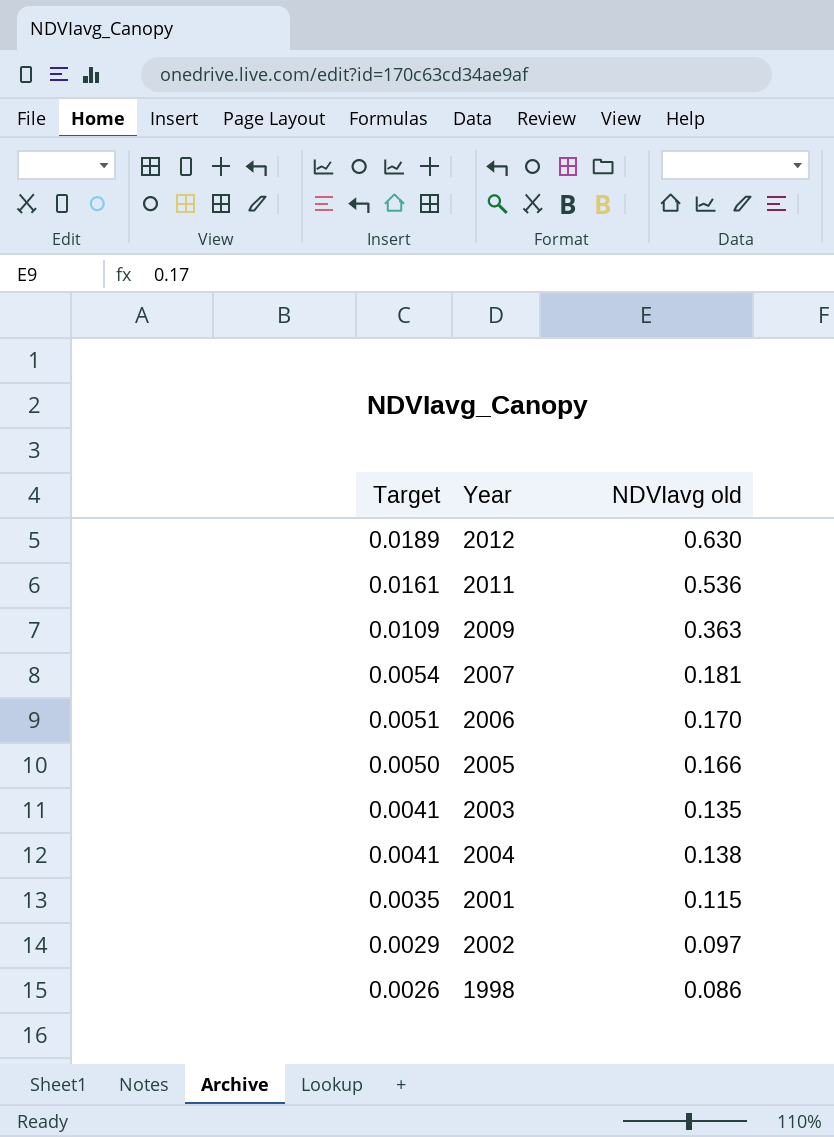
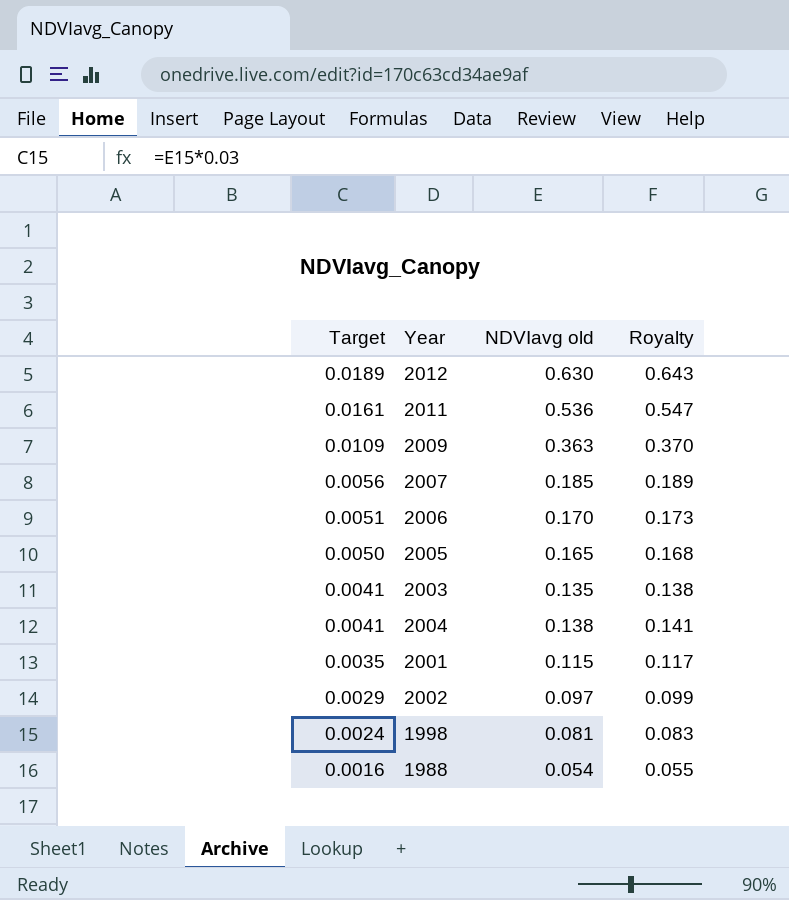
column Royalty | formula: none -> [NDVIavg old] * 1.02
2007 | Target: 0.0054 -> 0.0056
2007 | NDVIavg old: 0.181 -> 0.185
2005 | NDVIavg old: 0.166 -> 0.165
1998 | Target: 0.0026 -> 0.0024
1998 | NDVIavg old: 0.086 -> 0.081
row 1988: none -> 0.0016 | 0.054 | 0.055

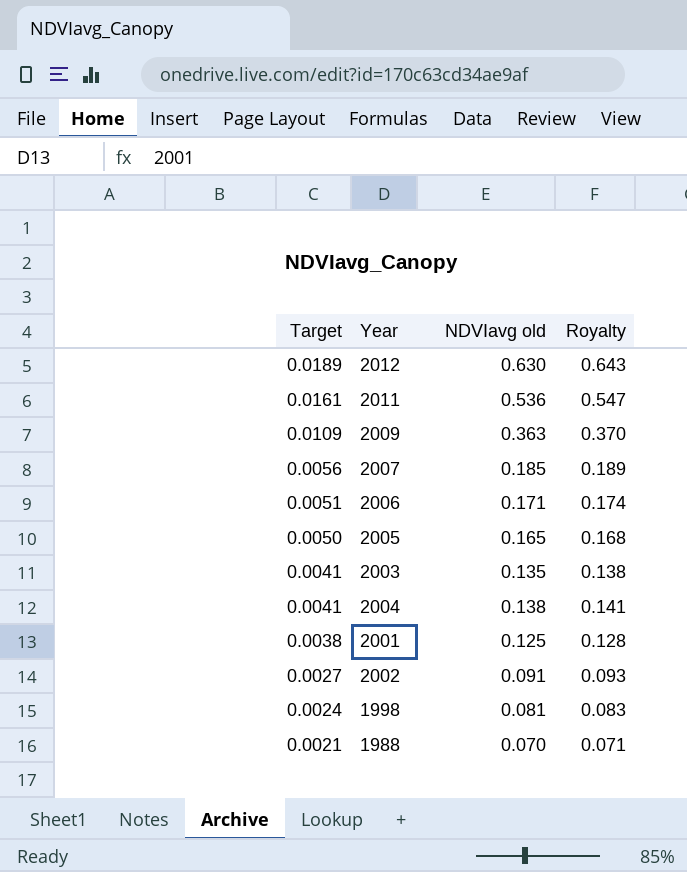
2006 | NDVIavg old: 0.170 -> 0.171
2006 | Royalty: 0.173 -> 0.174
2001 | Target: 0.0035 -> 0.0038
2001 | NDVIavg old: 0.115 -> 0.125
2001 | Royalty: 0.117 -> 0.128
2002 | Target: 0.0029 -> 0.0027
2002 | NDVIavg old: 0.097 -> 0.091
2002 | Royalty: 0.099 -> 0.093
1988 | Target: 0.0016 -> 0.0021
1988 | NDVIavg old: 0.054 -> 0.070
1988 | Royalty: 0.055 -> 0.071

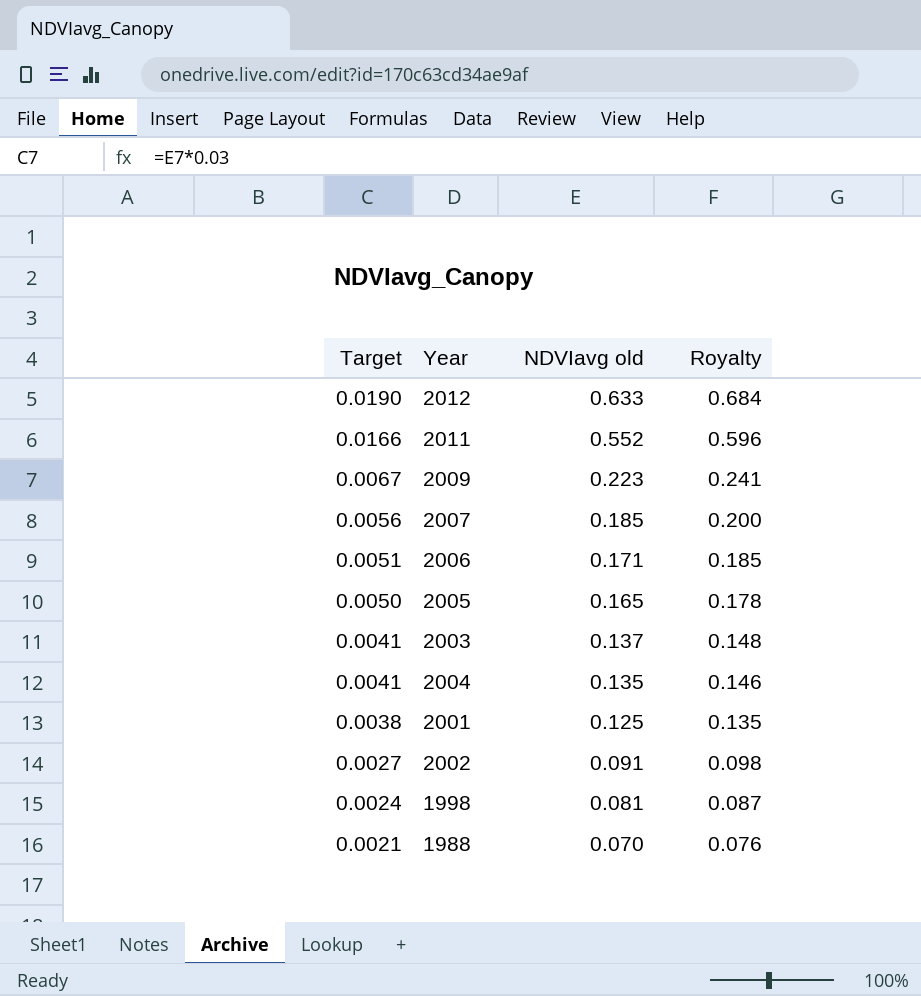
column Royalty | formula: [NDVIavg old] * 1.02 -> [NDVIavg old] * 1.08
2012 | Target: 0.0189 -> 0.0190
2012 | NDVIavg old: 0.630 -> 0.633
2011 | Target: 0.0161 -> 0.0166
2011 | NDVIavg old: 0.536 -> 0.552
2009 | Target: 0.0109 -> 0.0067
2009 | NDVIavg old: 0.363 -> 0.223
2003 | NDVIavg old: 0.135 -> 0.137
2004 | NDVIavg old: 0.138 -> 0.135

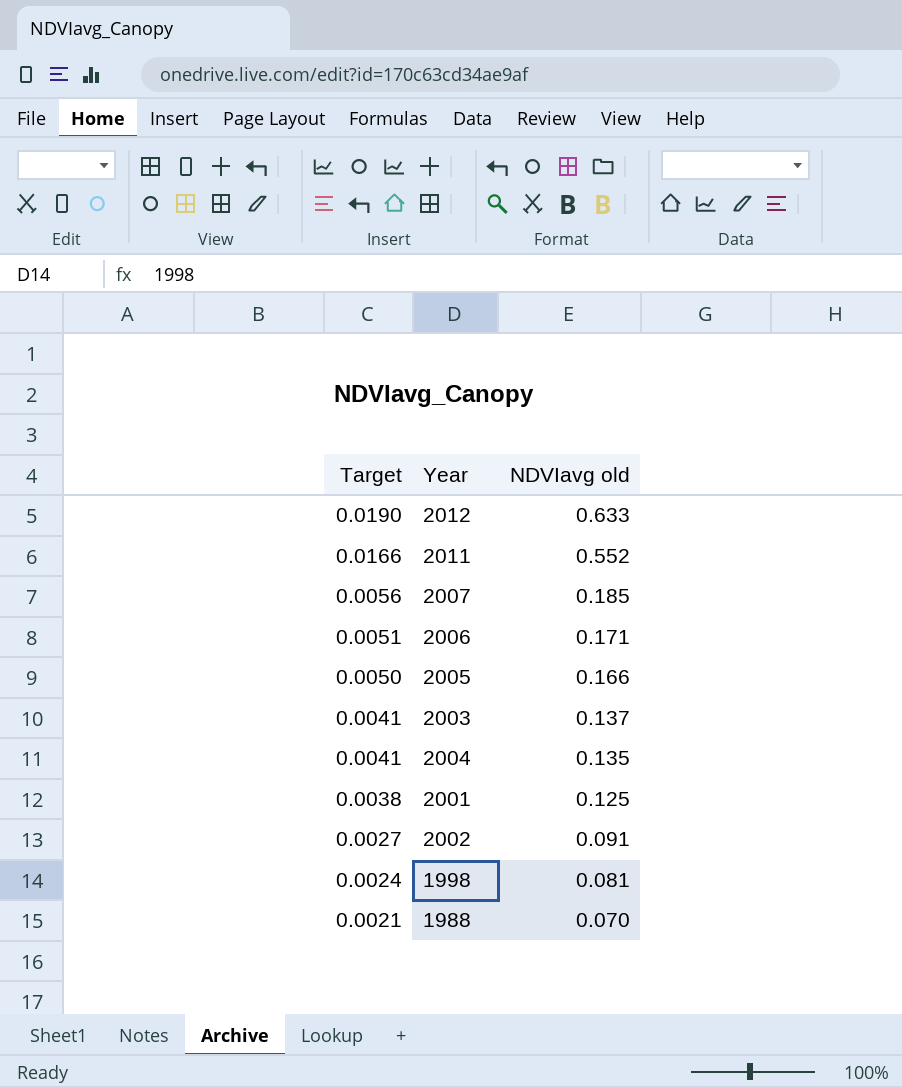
column Royalty | formula: [NDVIavg old] * 1.08 -> none
row 2009: 0.0067 | 0.223 | 0.241 -> none
2005 | NDVIavg old: 0.165 -> 0.166

